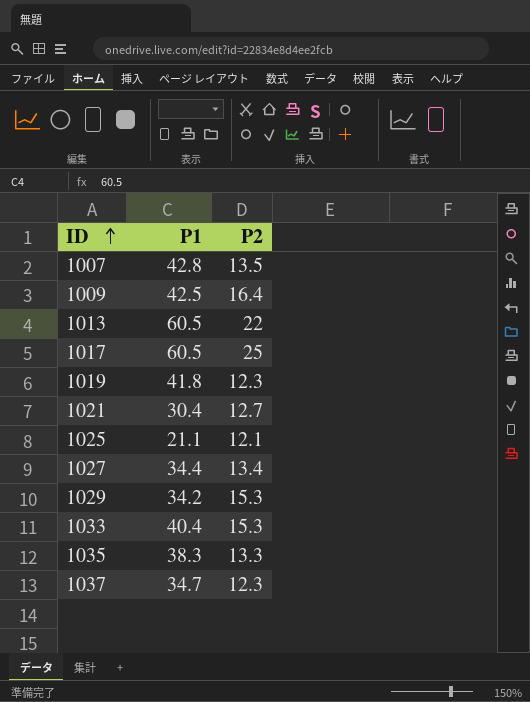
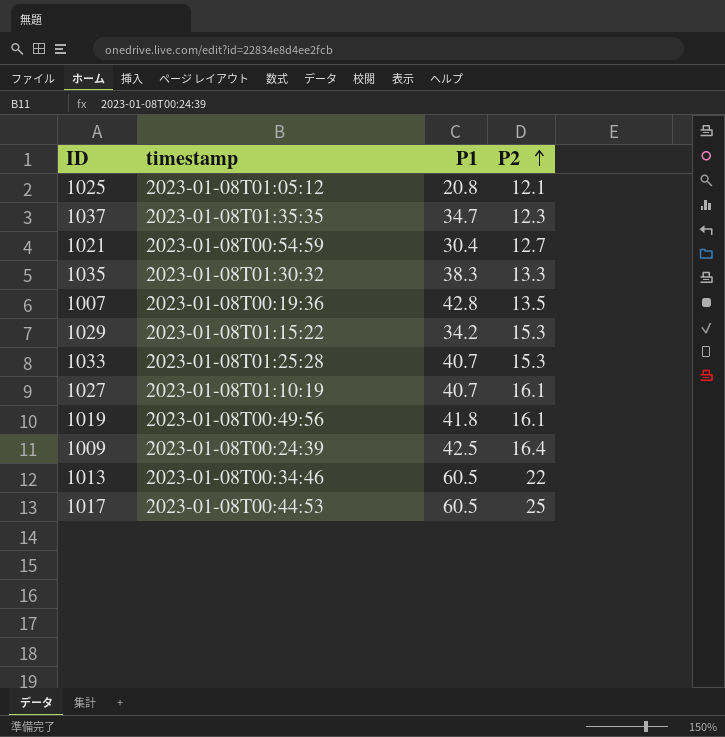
row order: ID ascending -> P2 ascending
column timestamp | position: none -> 2
1025 | P1: 21.1 -> 20.8
1033 | P1: 40.4 -> 40.7
1027 | P1: 34.4 -> 40.7
1027 | P2: 13.4 -> 16.1
1019 | P2: 12.3 -> 16.1

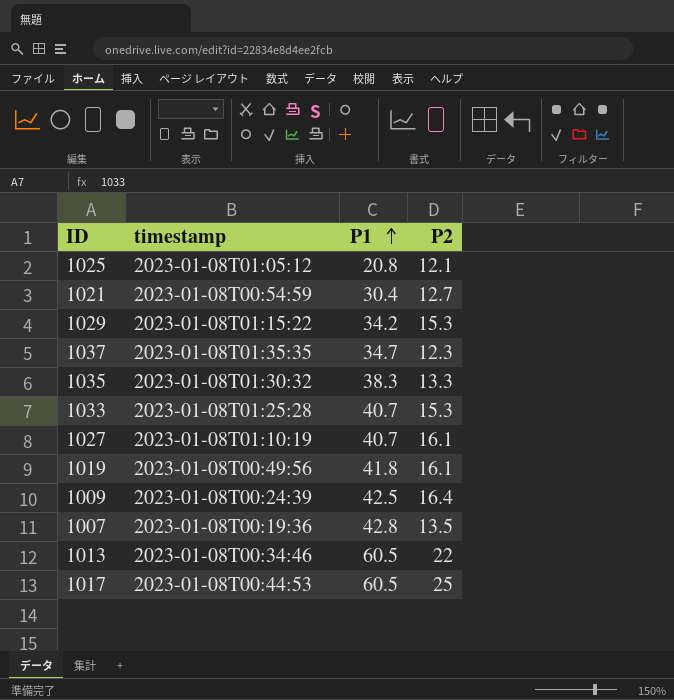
row order: P2 ascending -> P1 ascending

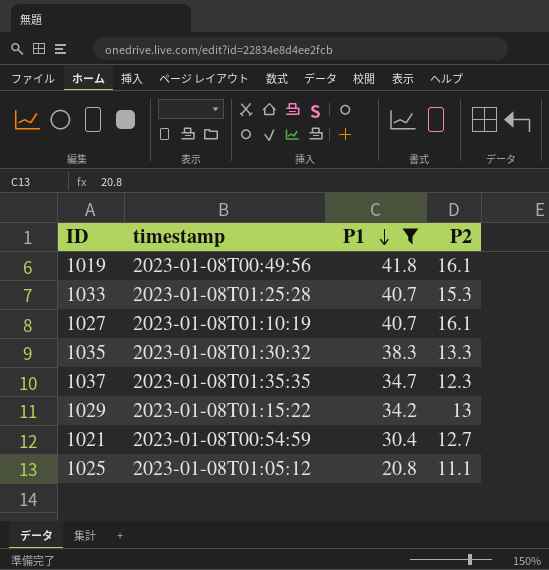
filter: none -> P1 <= 41.8
row order: P1 ascending -> P1 descending
1029 | P2: 15.3 -> 13
1025 | P2: 12.1 -> 11.1

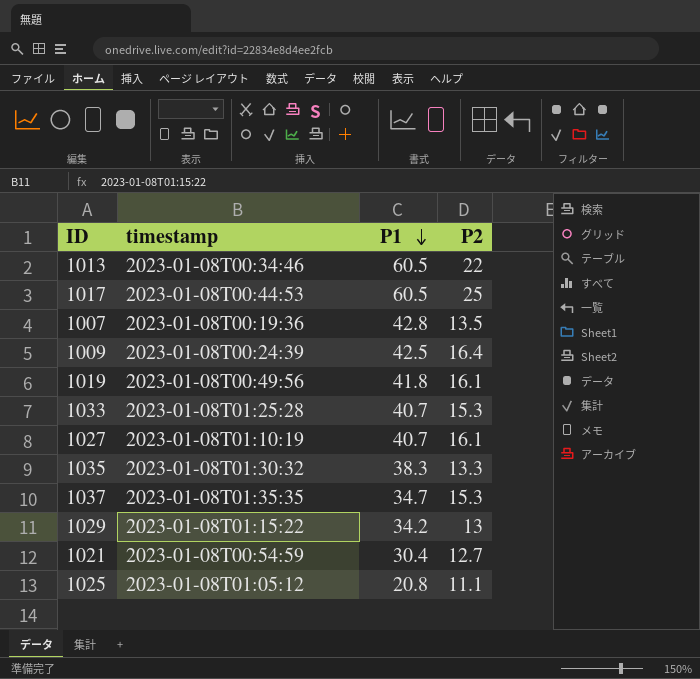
filter: P1 <= 41.8 -> none
1037 | P2: 12.3 -> 15.3

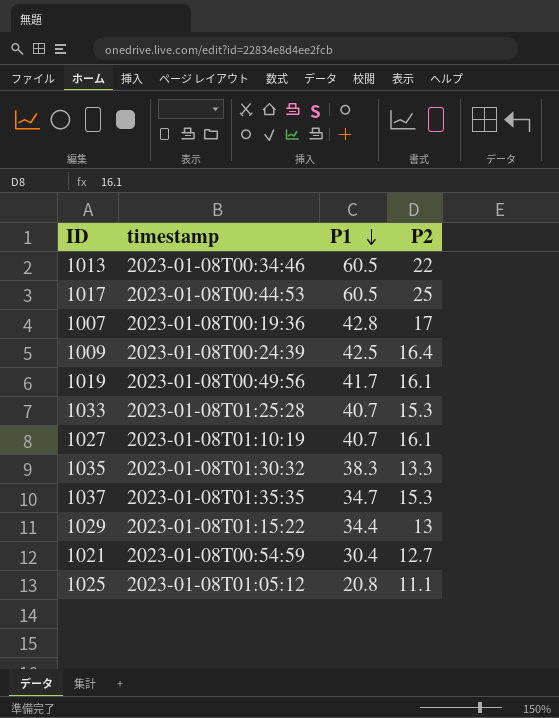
1007 | P2: 13.5 -> 17
1019 | P1: 41.8 -> 41.7
1029 | P1: 34.2 -> 34.4

